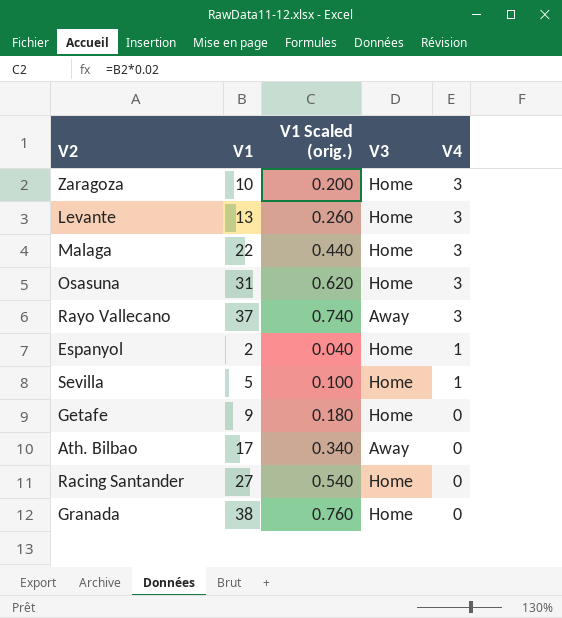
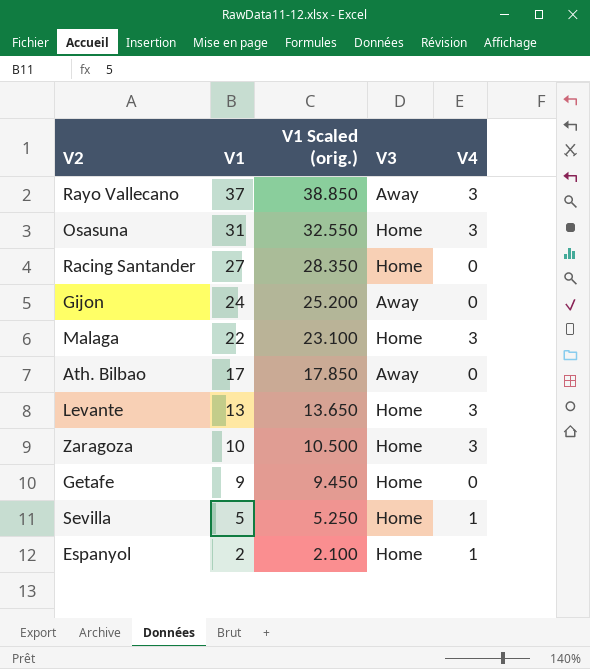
row order: V4 descending -> V1 descending
column V1 Scaled (orig.) | formula: [V1] * 0.02 -> [V1] * 1.05
row Granada: 38 | 0.760 | Home | 0 -> none
row Gijon: none -> 24 | 25.200 | Away | 0

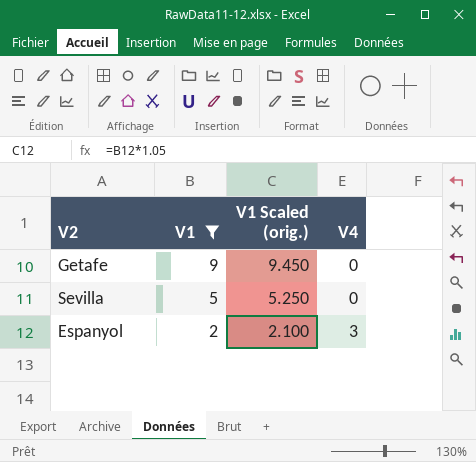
filter: none -> V1 <= 9
column V3 | position: 4 -> none
Sevilla | V4: 1 -> 0
Espanyol | V4: 1 -> 3

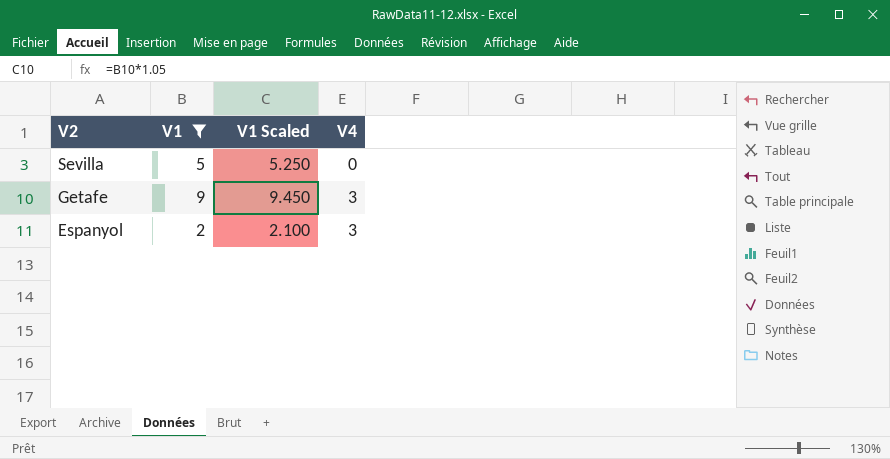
row order: V1 descending -> V2 descending
column name: V1 Scaled (orig.) -> V1 Scaled
Getafe | V4: 0 -> 3

